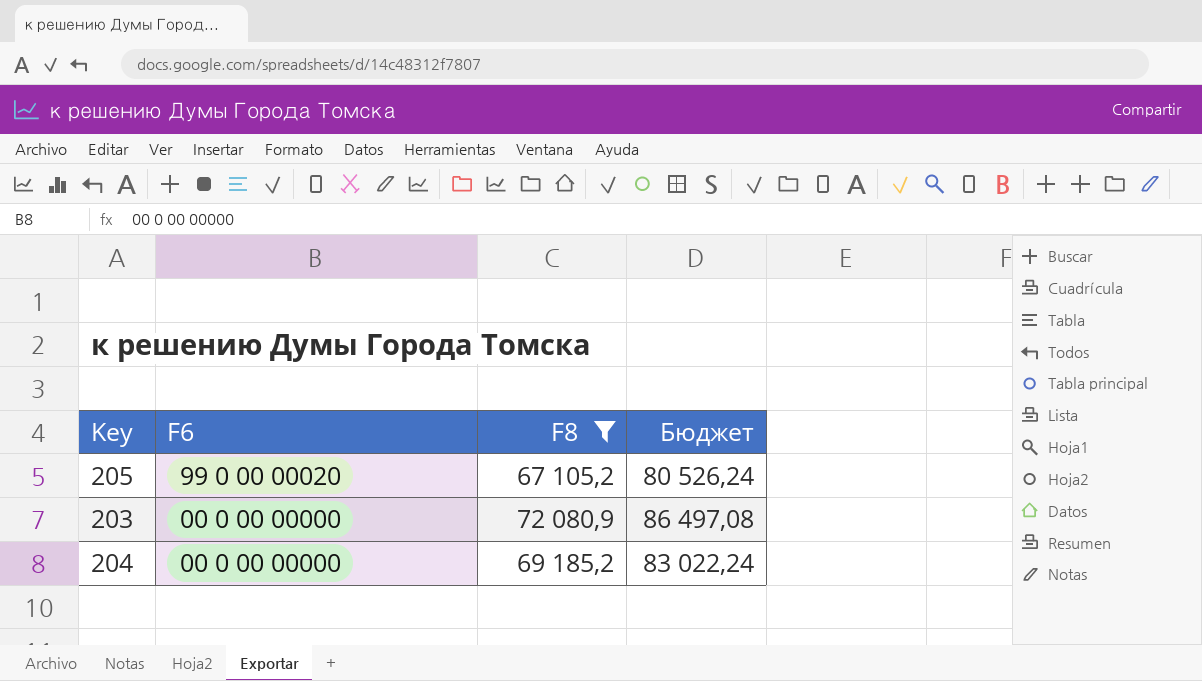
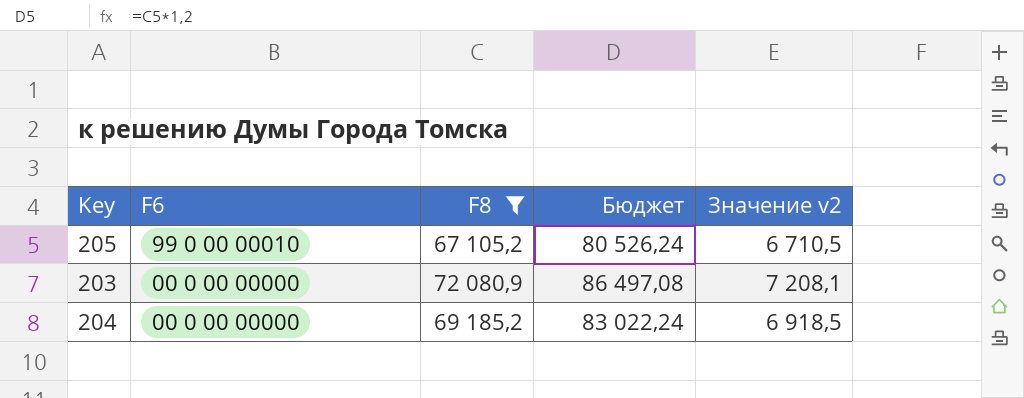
column Значение v2 | formula: none -> [F8] * 0,1
205 | F6: 99 0 00 00020 -> 99 0 00 00010

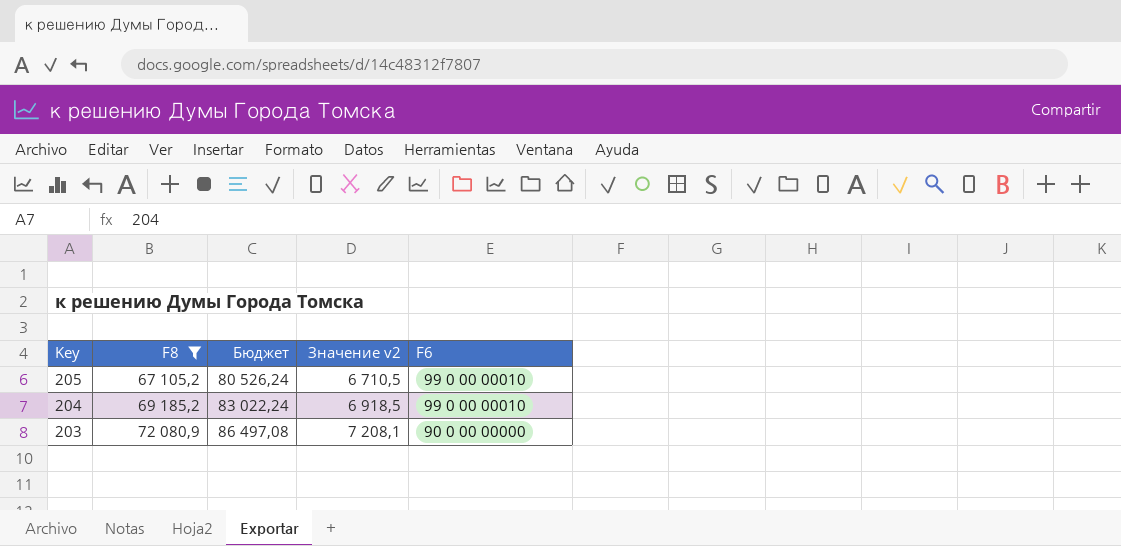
row order: F6 descending -> Key descending
column F6 | position: 2 -> 5
204 | F6: 00 0 00 00000 -> 99 0 00 00010
203 | F6: 00 0 00 00000 -> 90 0 00 00000

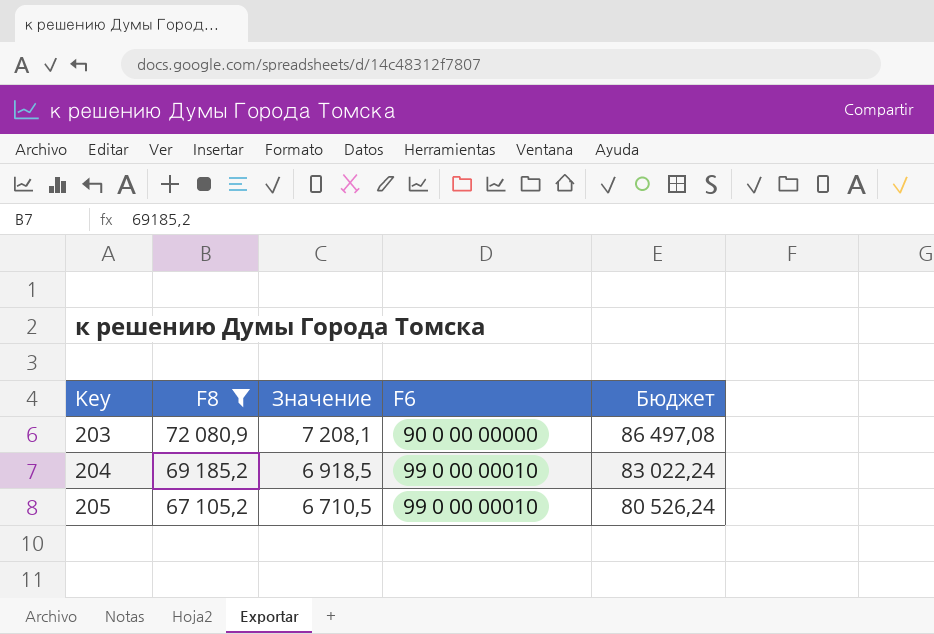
row order: Key descending -> Key ascending
column name: Значение v2 -> Значение
column Бюджет | position: 3 -> 5

